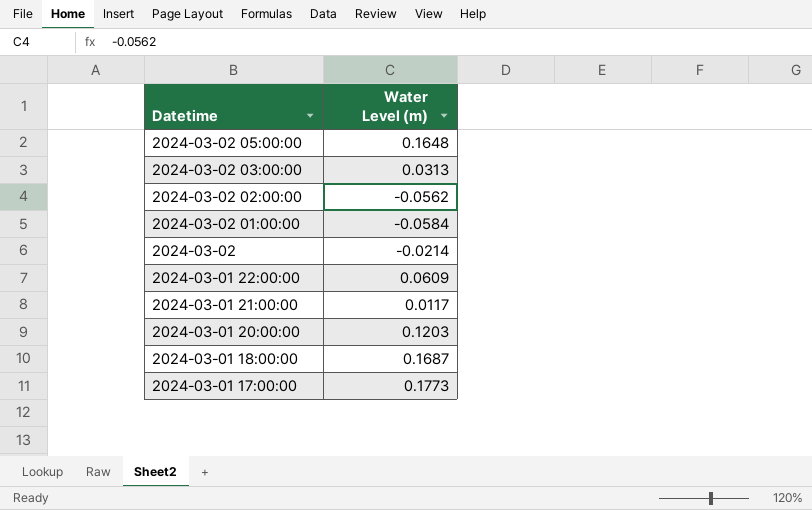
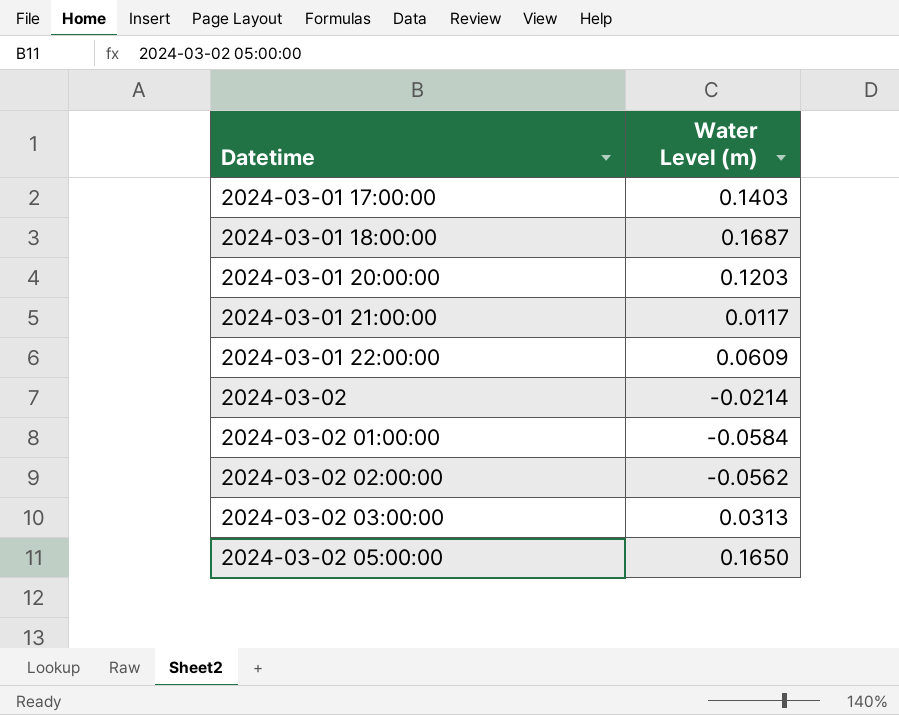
row order: Datetime descending -> Datetime ascending
2024-03-01 17:00:00 | Water Level (m): 0.1773 -> 0.1403
2024-03-02 05:00:00 | Water Level (m): 0.1648 -> 0.1650

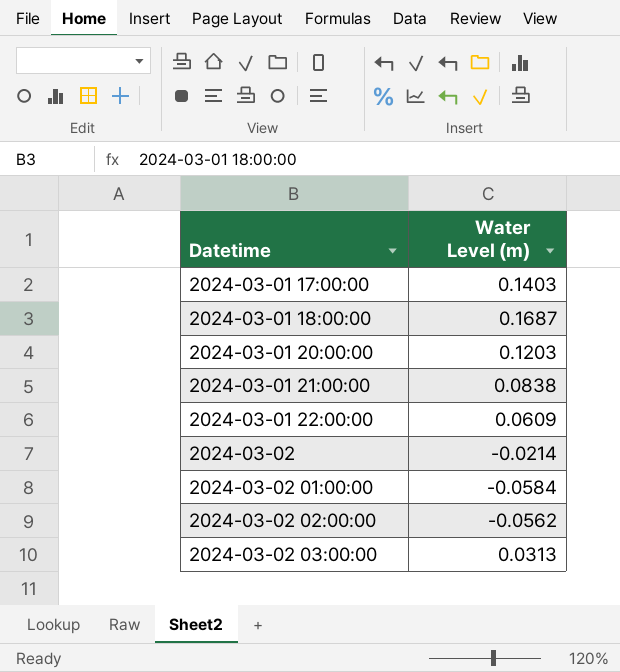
row 2024-03-02 05:00:00: 0.1650 -> none
2024-03-01 21:00:00 | Water Level (m): 0.0117 -> 0.0838

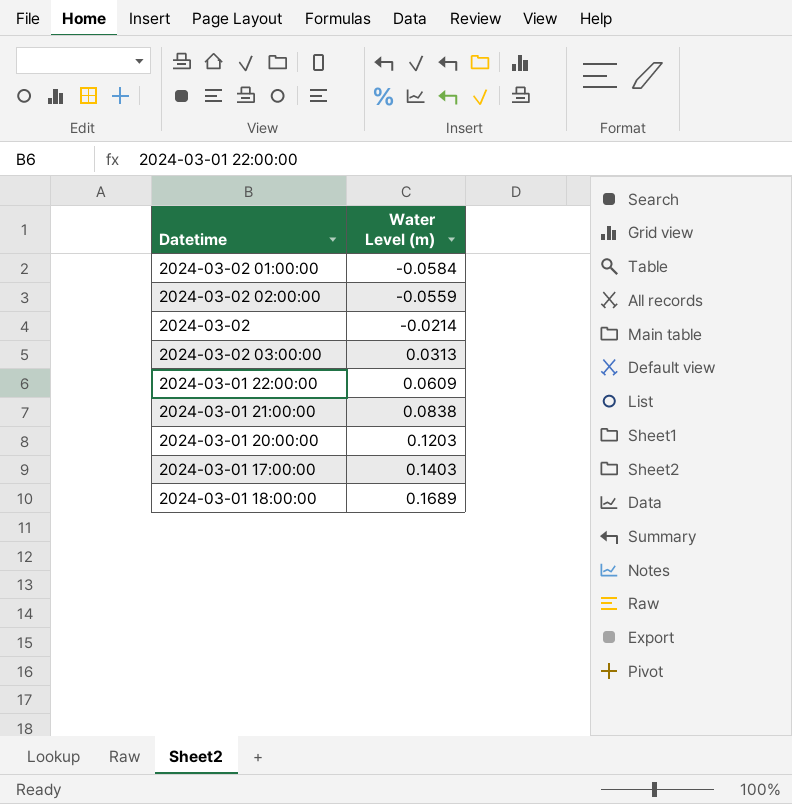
row order: Datetime ascending -> Water Level (m) ascending
2024-03-02 02:00:00 | Water Level (m): -0.0562 -> -0.0559
2024-03-01 18:00:00 | Water Level (m): 0.1687 -> 0.1689

